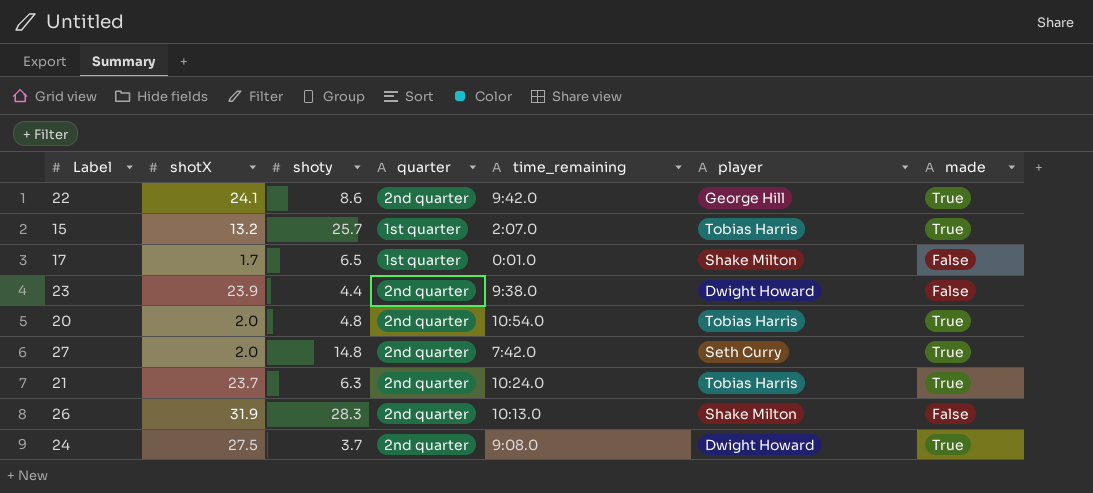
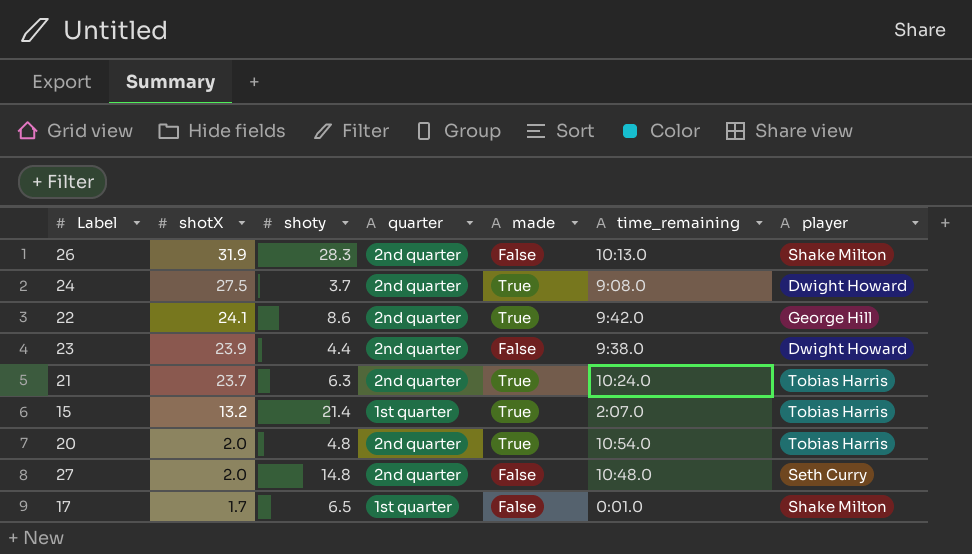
row order: none -> shotX descending
column made | position: 7 -> 5
15 | shoty: 25.7 -> 21.4
27 | made: True -> False
27 | time_remaining: 7:42.0 -> 10:48.0

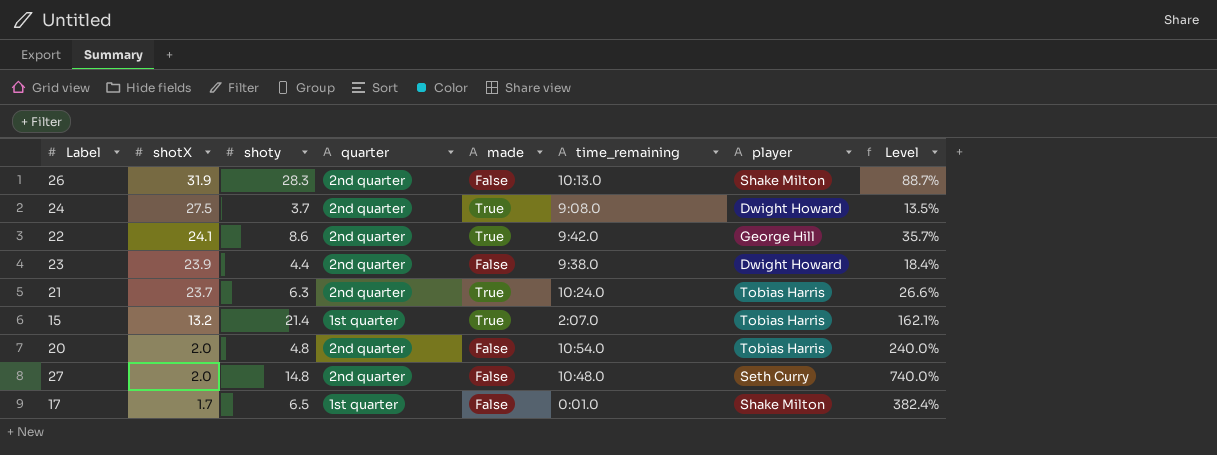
column Level | formula: none -> [shoty] / [shotX]
20 | made: True -> False

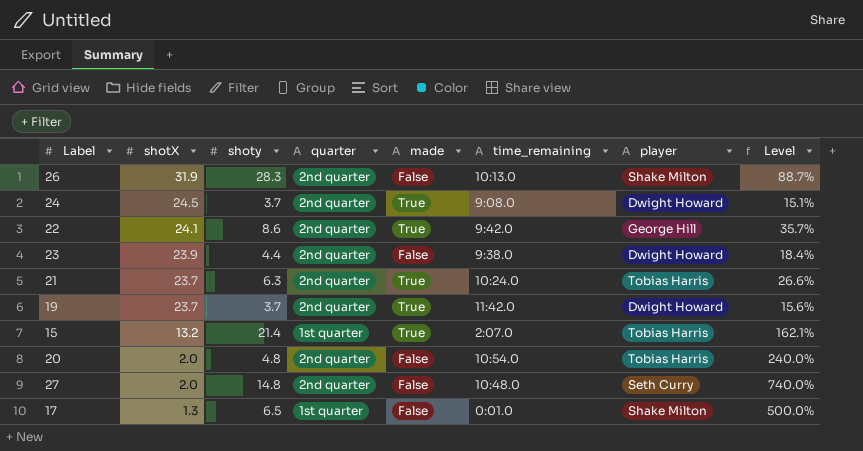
24 | shotX: 27.5 -> 24.5
24 | Level: 13.5% -> 15.1%
row 19: none -> 23.7 | 3.7 | 2nd quarter | True | 11:42.0 | Dwight Howard | 15.6%
17 | shotX: 1.7 -> 1.3
17 | Level: 382.4% -> 500.0%

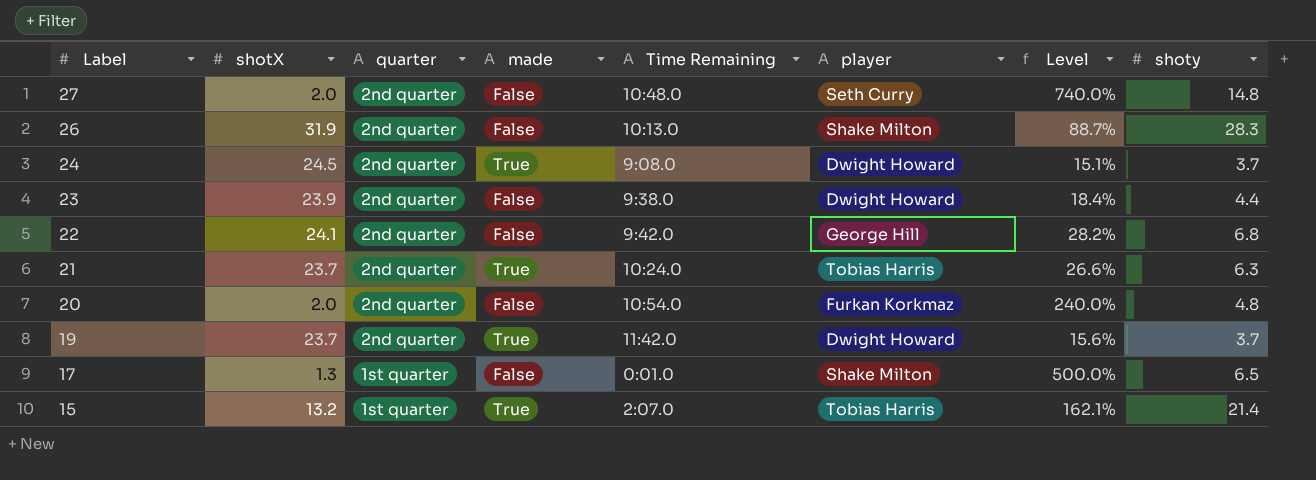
row order: shotX descending -> Label descending
column name: time_remaining -> Time Remaining
column shoty | position: 3 -> 8
22 | made: True -> False
22 | Level: 35.7% -> 28.2%
22 | shoty: 8.6 -> 6.8
20 | player: Tobias Harris -> Furkan Korkmaz

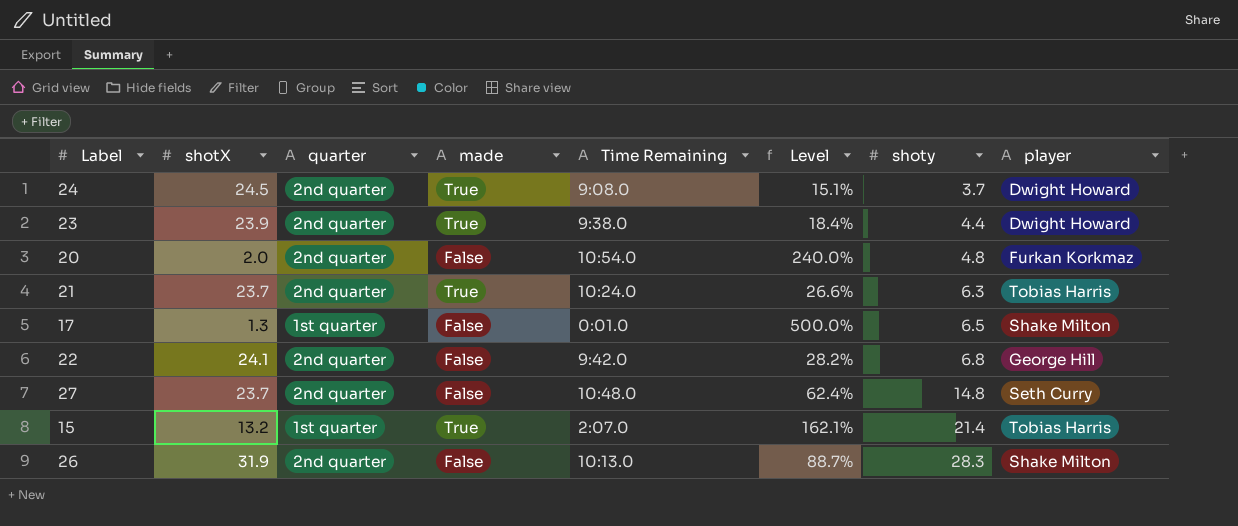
row order: Label descending -> shoty ascending
column player | position: 6 -> 8
row 19: 23.7 | 2nd quarter | True | 11:42.0 | Dwight Howard | 15.6% | 3.7 -> none
23 | made: False -> True
27 | shotX: 2.0 -> 23.7
27 | Level: 740.0% -> 62.4%

